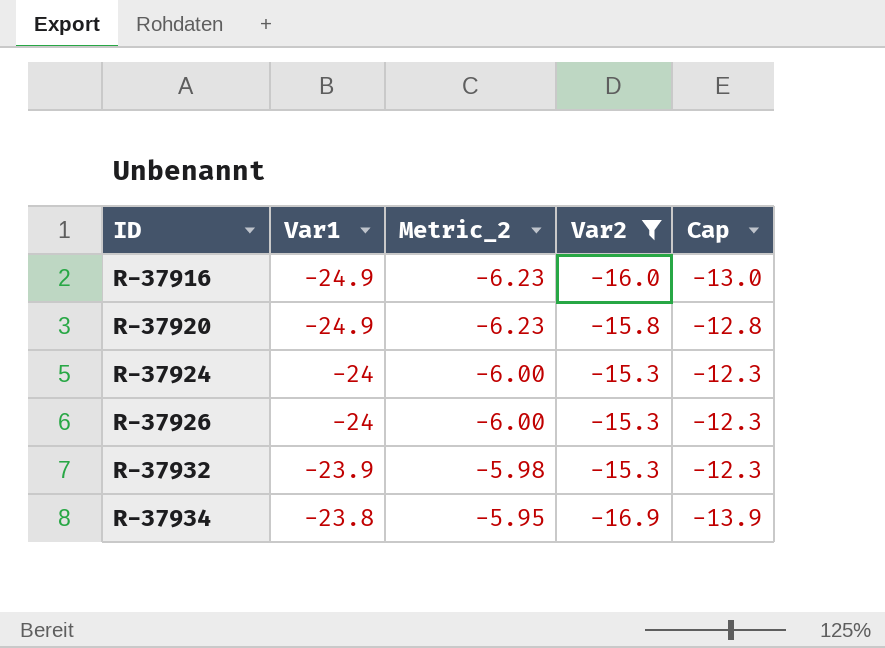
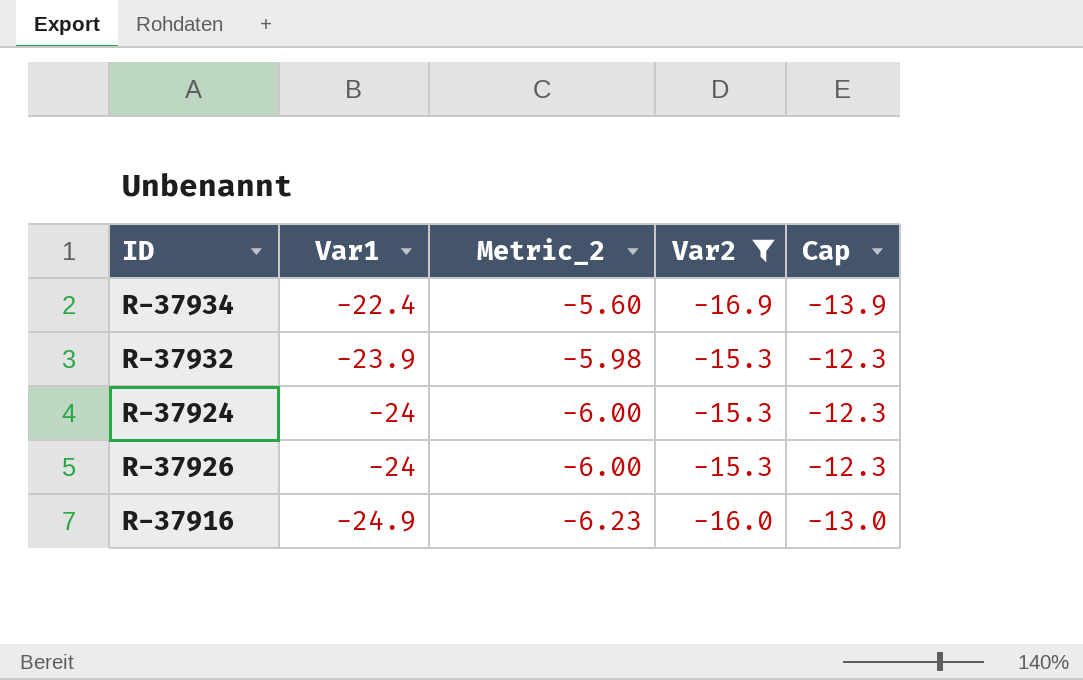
row order: ID ascending -> Var1 descending
row R-37920: -24.9 | -6.23 | -15.8 | -12.8 -> none
R-37934 | Var1: -23.8 -> -22.4
R-37934 | Metric_2: -5.95 -> -5.60

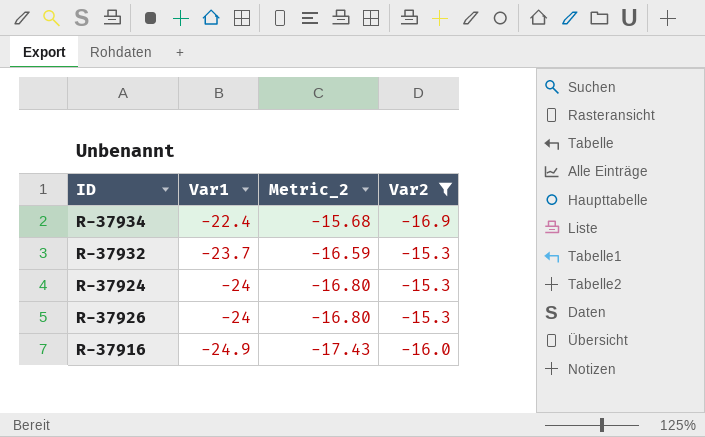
column Cap | formula: [Var2] + 3 -> none
column Metric_2 | formula: [Var1] * 0.25 -> [Var1] * 0.7
R-37932 | Var1: -23.9 -> -23.7

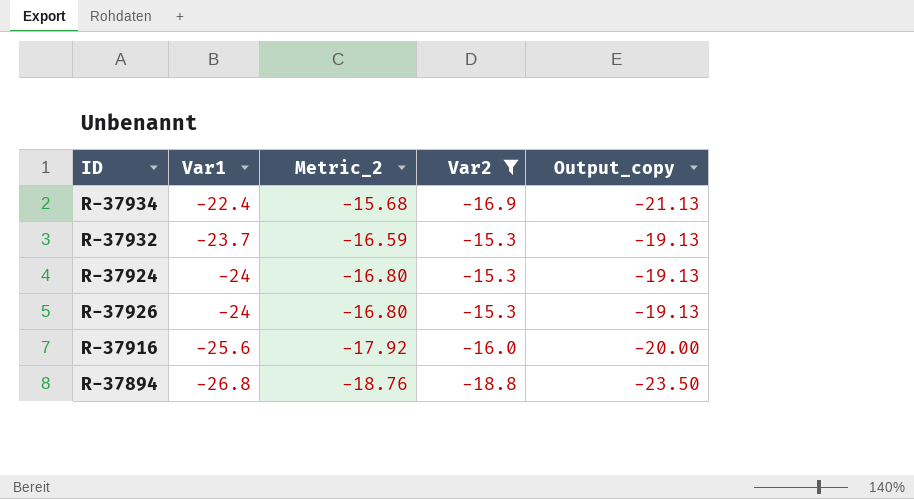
column Output_copy | formula: none -> [Var2] * 1.25
R-37916 | Var1: -24.9 -> -25.6
R-37916 | Metric_2: -17.43 -> -17.92
row R-37894: none -> -26.8 | -18.76 | -18.8 | -23.50

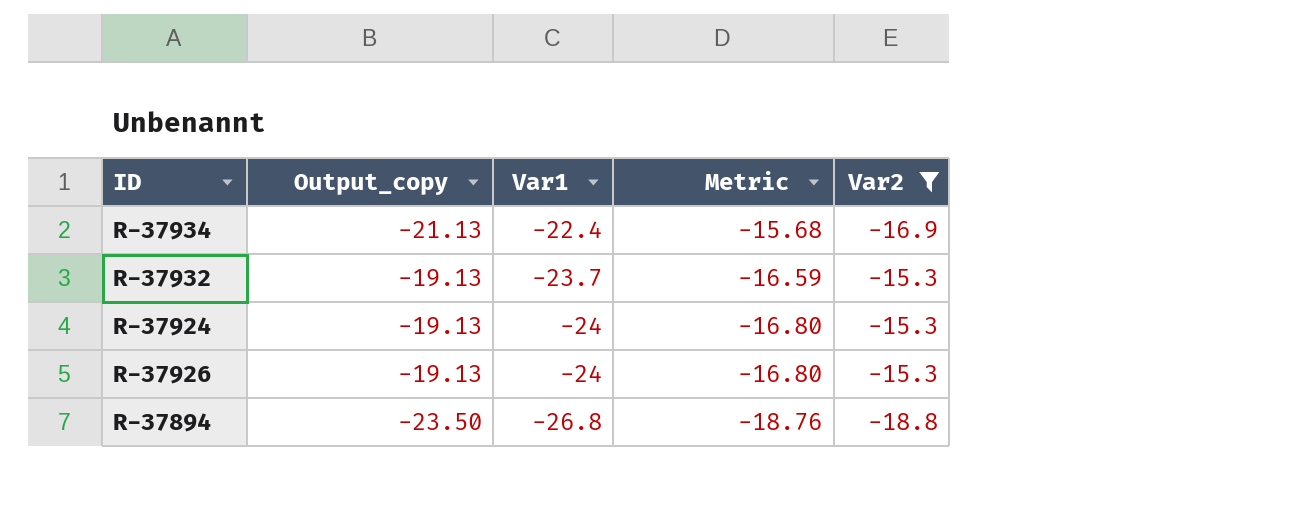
column Output_copy | position: 5 -> 2
column name: Metric_2 -> Metric
row R-37916: -25.6 | -17.92 | -16.0 | -20.00 -> none

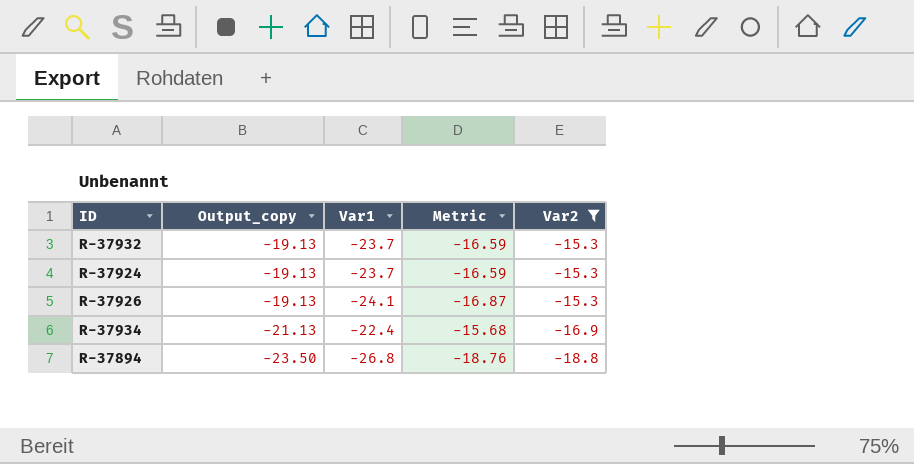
row order: Var1 descending -> Output_copy descending
R-37924 | Var1: -24 -> -23.7
R-37924 | Metric: -16.80 -> -16.59
R-37926 | Var1: -24 -> -24.1
R-37926 | Metric: -16.80 -> -16.87

